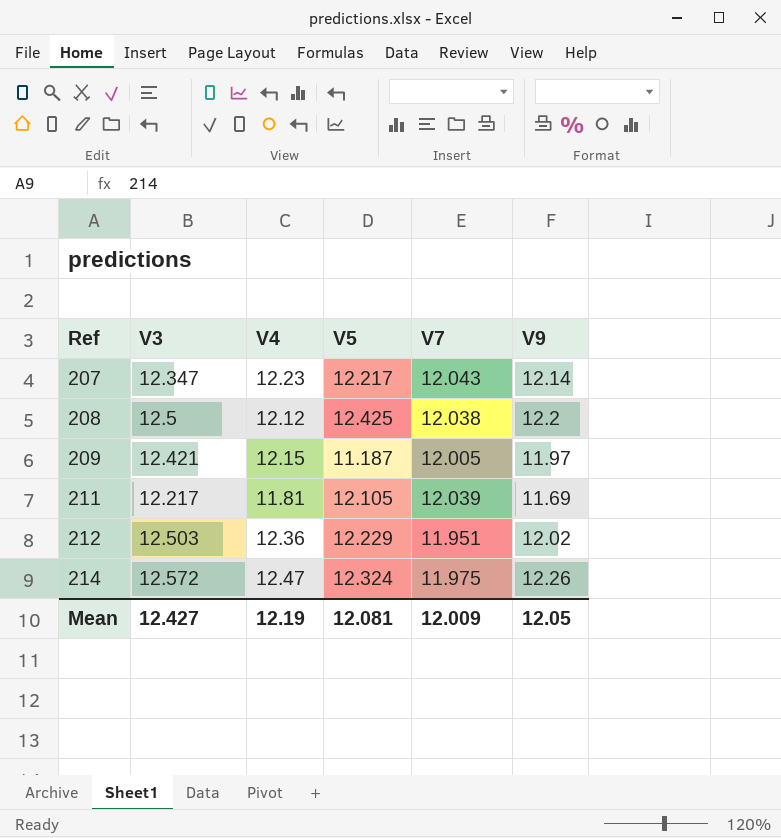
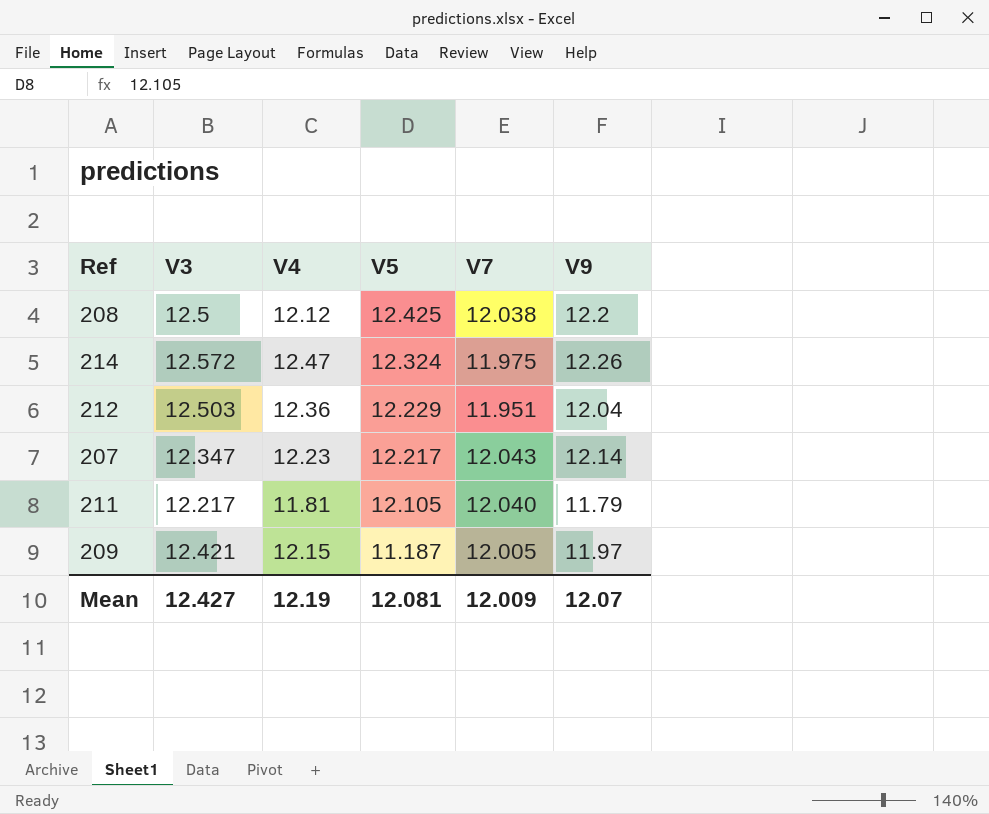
row order: Ref ascending -> V5 descending
212 | V9: 12.02 -> 12.04
211 | V7: 12.039 -> 12.040
211 | V9: 11.69 -> 11.79
Mean | V9: 12.05 -> 12.07

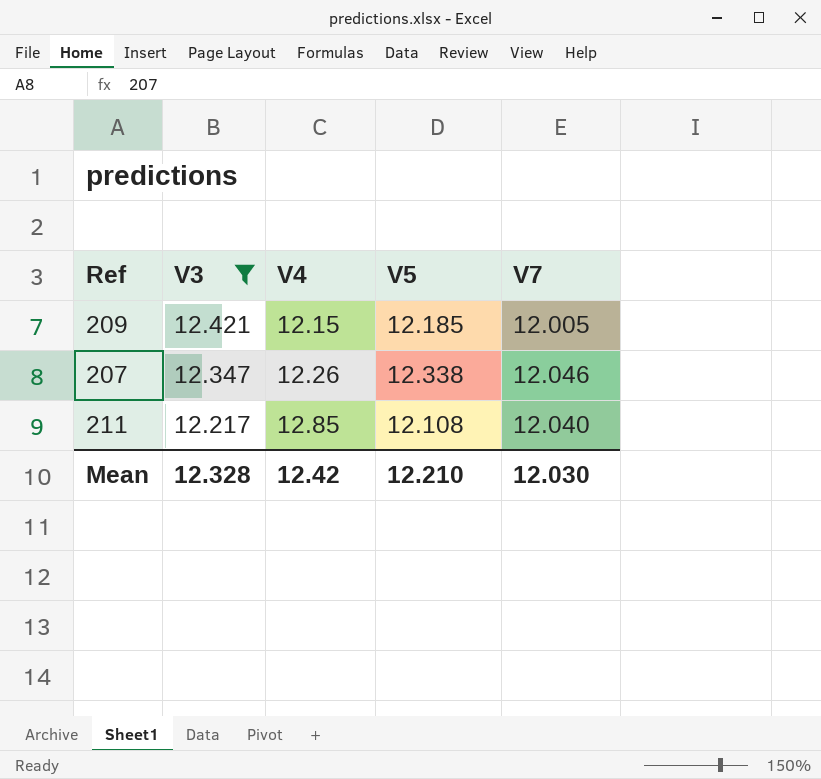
filter: none -> V3 <= 12.421
row order: V5 descending -> V3 descending
column V9 | position: 6 -> none
209 | V5: 11.187 -> 12.185
207 | V4: 12.23 -> 12.26
207 | V5: 12.217 -> 12.338
207 | V7: 12.043 -> 12.046
211 | V4: 11.81 -> 12.85
211 | V5: 12.105 -> 12.108
Mean | V3: 12.427 -> 12.328
Mean | V4: 12.19 -> 12.42
Mean | V5: 12.081 -> 12.210
Mean | V7: 12.009 -> 12.030

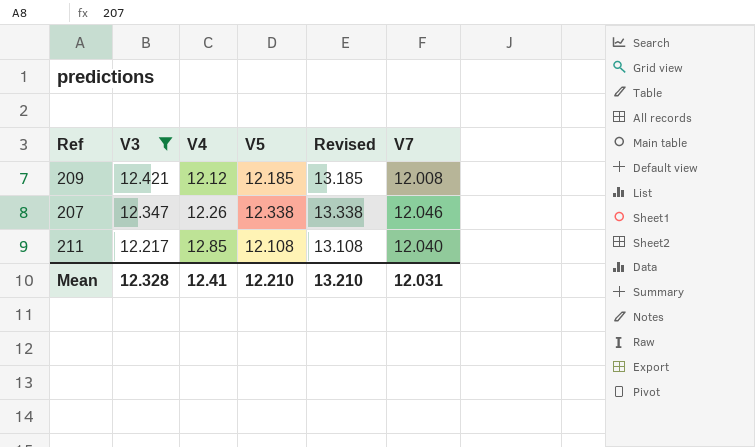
column Revised | formula: none -> [V5] + 1
209 | V4: 12.15 -> 12.12
209 | V7: 12.005 -> 12.008
Mean | V4: 12.42 -> 12.41
Mean | V7: 12.030 -> 12.031

